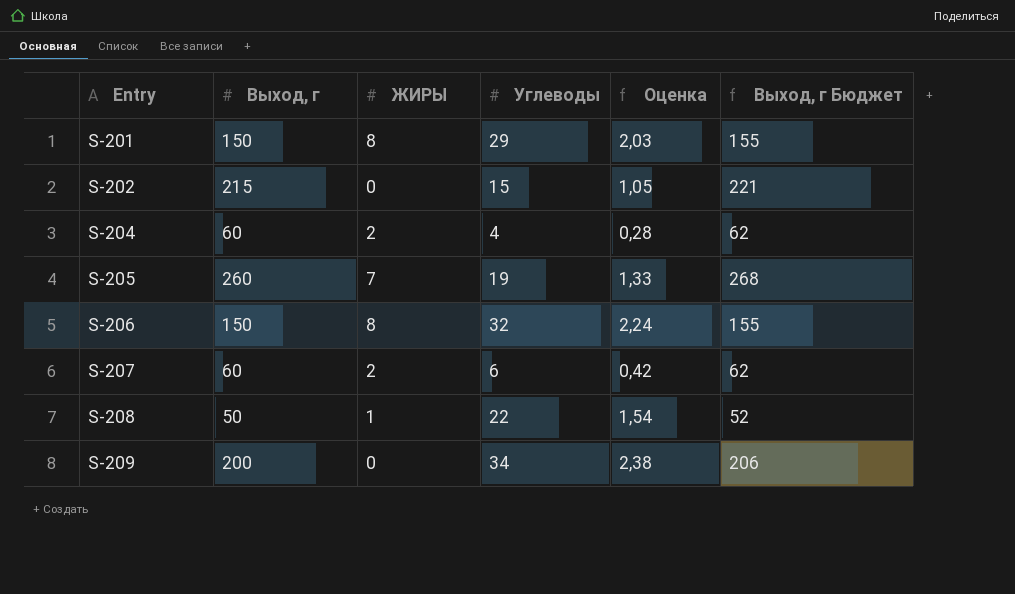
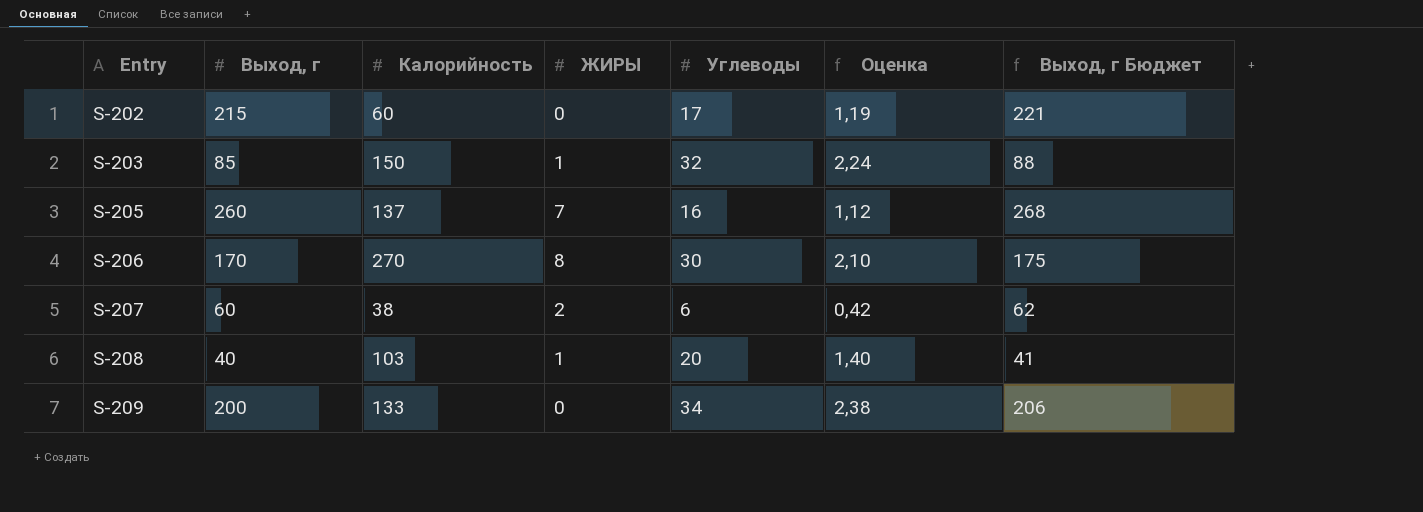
column Калорийность | position: none -> 3
row S-201: 150 | 8 | 29 | 2,03 | 155 -> none
row S-204: 60 | 2 | 4 | 0,28 | 62 -> none
S-202 | Углеводы: 15 -> 17
S-202 | Оценка: 1,05 -> 1,19
row S-203: none -> 85 | 150 | 1 | 32 | 2,24 | 88
S-205 | Углеводы: 19 -> 16
S-205 | Оценка: 1,33 -> 1,12
S-206 | Выход, г: 150 -> 170
S-206 | Углеводы: 32 -> 30
S-206 | Оценка: 2,24 -> 2,10
S-206 | Выход, г Бюджет: 155 -> 175
S-208 | Выход, г: 50 -> 40
S-208 | Углеводы: 22 -> 20
S-208 | Оценка: 1,54 -> 1,40
S-208 | Выход, г Бюджет: 52 -> 41

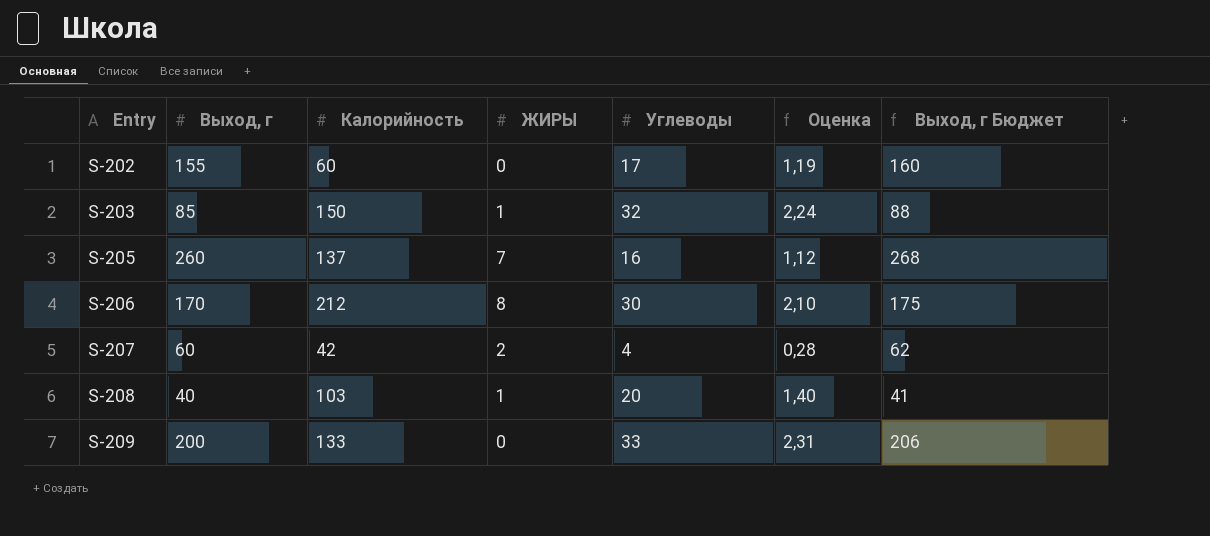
S-202 | Выход, г: 215 -> 155
S-202 | Выход, г Бюджет: 221 -> 160
S-206 | Калорийность: 270 -> 212
S-207 | Калорийность: 38 -> 42
S-207 | Углеводы: 6 -> 4
S-207 | Оценка: 0,42 -> 0,28
S-209 | Углеводы: 34 -> 33
S-209 | Оценка: 2,38 -> 2,31

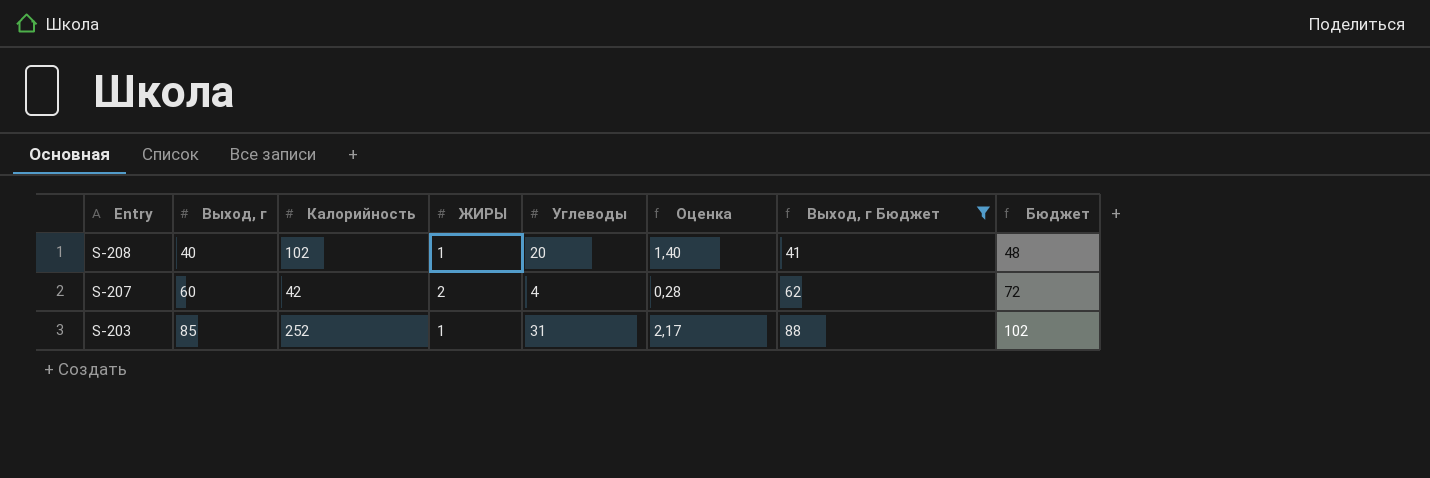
filter: none -> Выход, г Бюджет <= 88
row order: Entry ascending -> Entry descending
column Бюджет | formula: none -> [Выход, г] * 1,2
S-208 | Калорийность: 103 -> 102
S-203 | Калорийность: 150 -> 252
S-203 | Углеводы: 32 -> 31
S-203 | Оценка: 2,24 -> 2,17

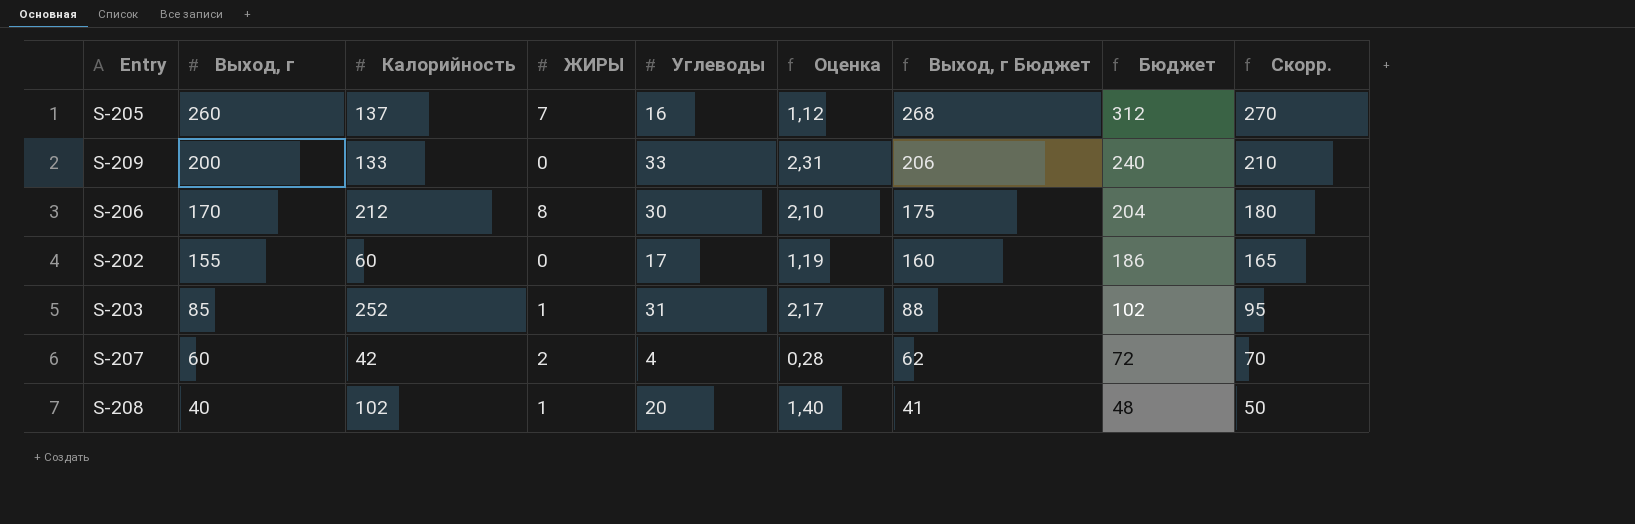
filter: Выход, г Бюджет <= 88 -> none
row order: Entry descending -> Выход, г descending
column Скорр. | formula: none -> [Выход, г] + 10

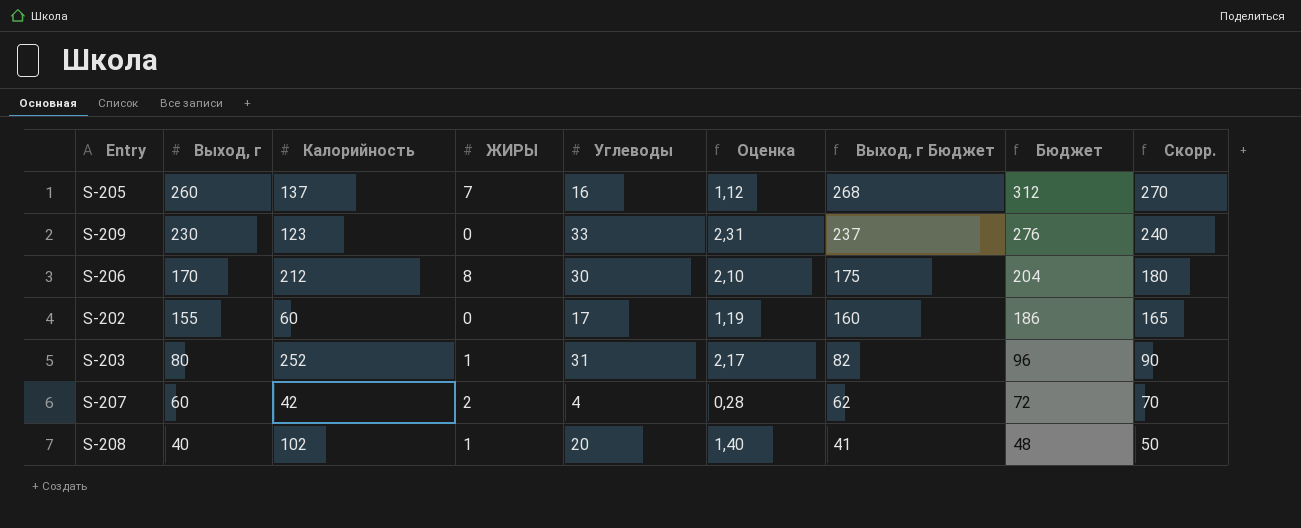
S-209 | Выход, г: 200 -> 230
S-209 | Калорийность: 133 -> 123
S-209 | Выход, г Бюджет: 206 -> 237
S-209 | Бюджет: 240 -> 276
S-209 | Скорр.: 210 -> 240
S-203 | Выход, г: 85 -> 80
S-203 | Выход, г Бюджет: 88 -> 82
S-203 | Бюджет: 102 -> 96
S-203 | Скорр.: 95 -> 90

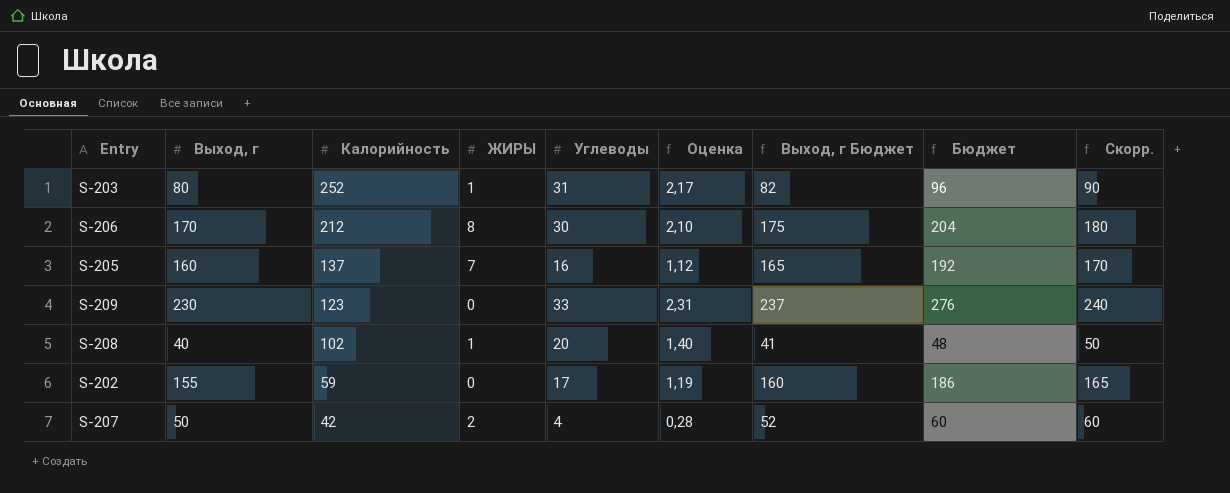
row order: Выход, г descending -> Калорийность descending
S-205 | Выход, г: 260 -> 160
S-205 | Выход, г Бюджет: 268 -> 165
S-205 | Бюджет: 312 -> 192
S-205 | Скорр.: 270 -> 170
S-202 | Калорийность: 60 -> 59
S-207 | Выход, г: 60 -> 50
S-207 | Выход, г Бюджет: 62 -> 52
S-207 | Бюджет: 72 -> 60
S-207 | Скорр.: 70 -> 60

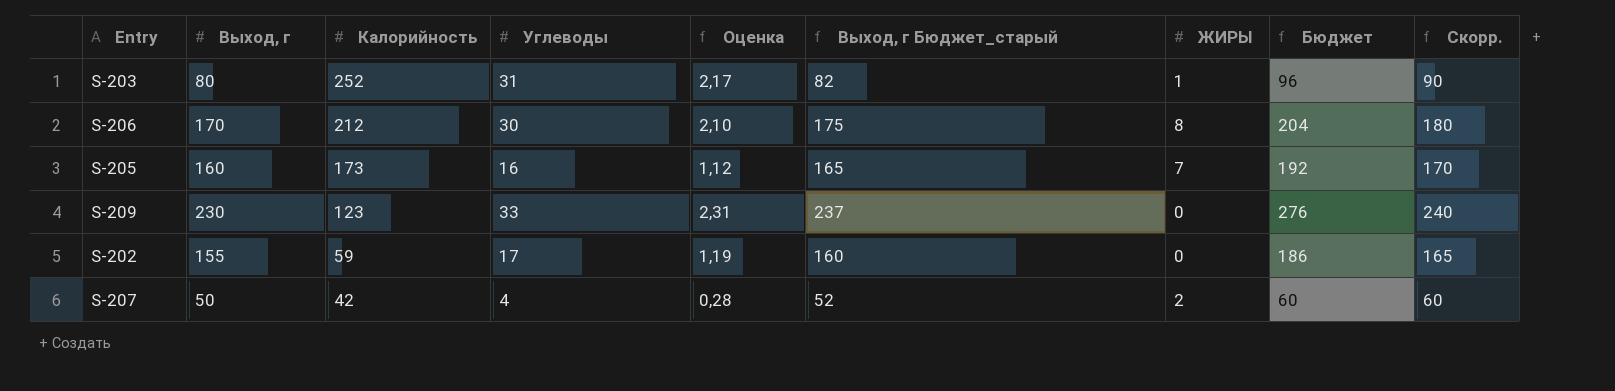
column name: Выход, г Бюджет -> Выход, г Бюджет_старый
column ЖИРЫ | position: 4 -> 7
row S-208: 40 | 102 | 1 | 20 | 1,40 | 41 | 48 | 50 -> none
S-205 | Калорийность: 137 -> 173

